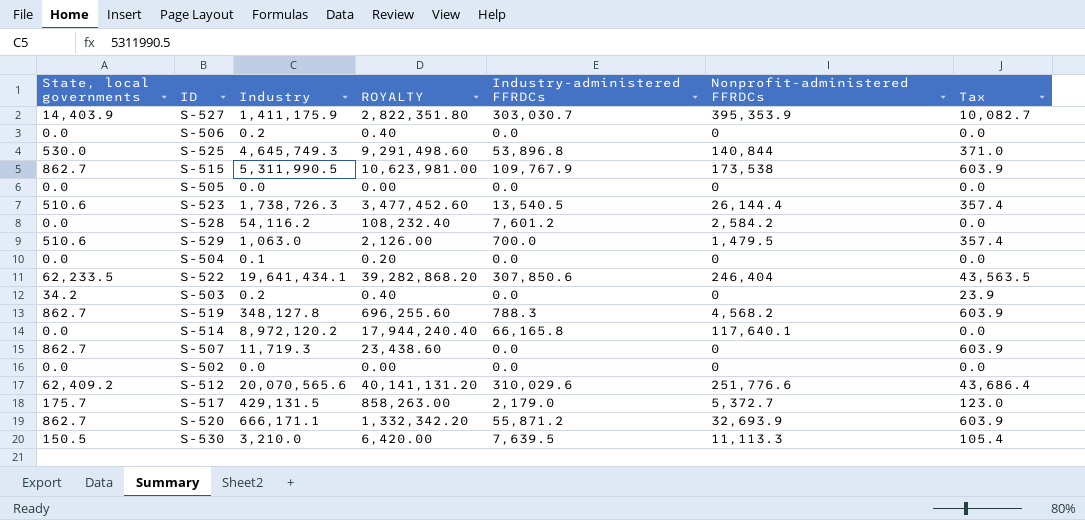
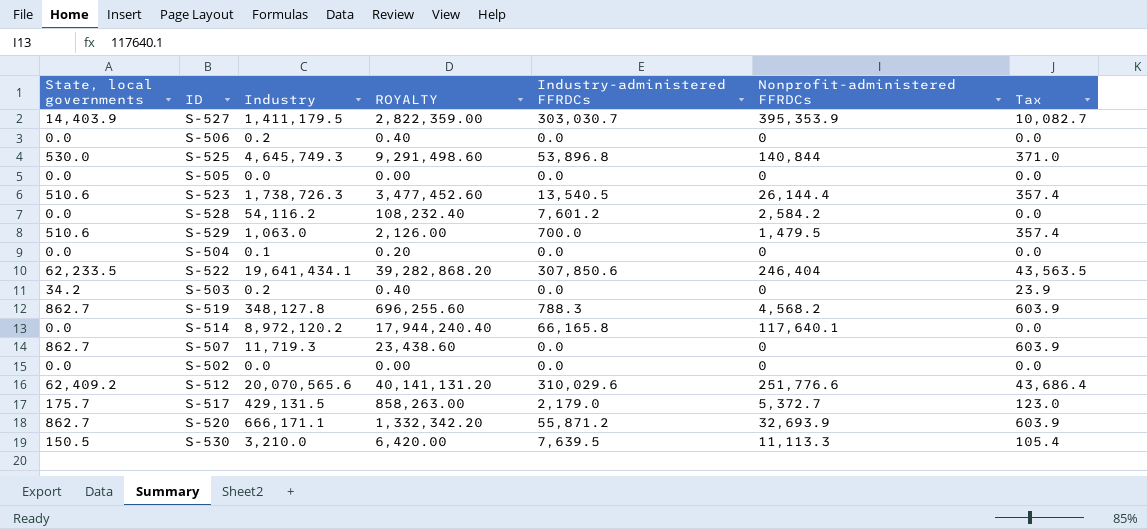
row S-515: 862.7 | 5,311,990.5 | 10,623,981.00 | 109,767.9 | 173,538 | 603.9 -> none
S-527 | Industry: 1,411,175.9 -> 1,411,179.5
S-527 | ROYALTY: 2,822,351.80 -> 2,822,359.00

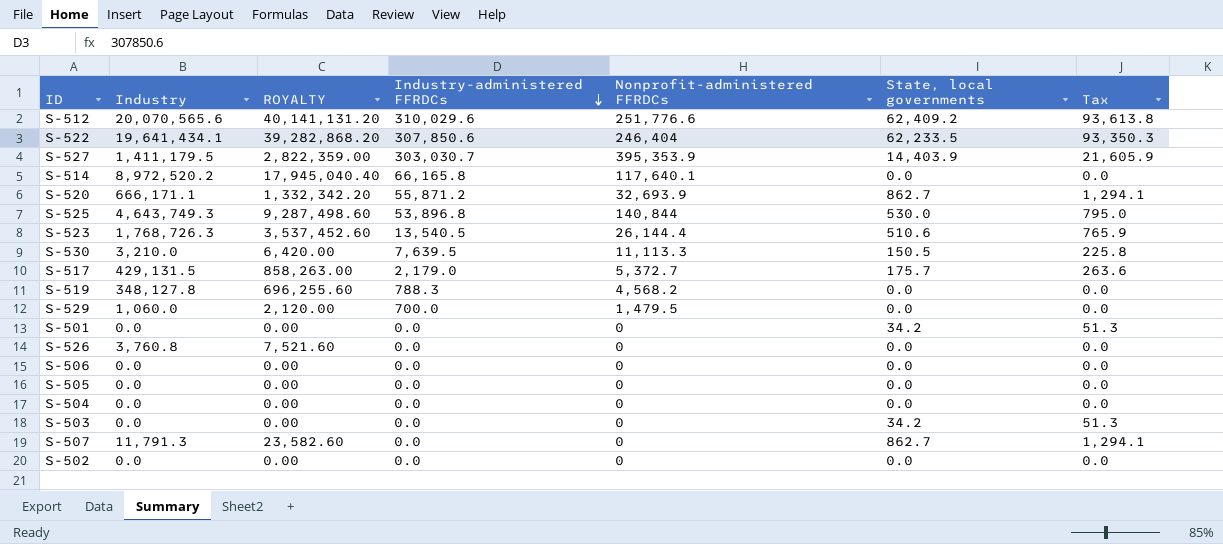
row order: none -> Industry-administered FFRDCs descending
column State, local governments | position: 1 -> 6
column Tax | formula: [State, local governments] * 0.7 -> [State, local governments] * 1.5
row S-528: 0.0 | 54,116.2 | 108,232.40 | 7,601.2 | 2,584.2 | 0.0 -> none
S-514 | Industry: 8,972,120.2 -> 8,972,520.2
S-514 | ROYALTY: 17,944,240.40 -> 17,945,040.40
S-525 | Industry: 4,645,749.3 -> 4,643,749.3
S-525 | ROYALTY: 9,291,498.60 -> 9,287,498.60
S-523 | Industry: 1,738,726.3 -> 1,768,726.3
S-523 | ROYALTY: 3,477,452.60 -> 3,537,452.60
S-519 | State, local governments: 862.7 -> 0.0
S-529 | Industry: 1,063.0 -> 1,060.0
S-529 | ROYALTY: 2,126.00 -> 2,120.00
S-529 | State, local governments: 510.6 -> 0.0
row S-501: none -> 0.0 | 0.00 | 0.0 | 0 | 34.2 | 51.3
row S-526: none -> 3,760.8 | 7,521.60 | 0.0 | 0 | 0.0 | 0.0
S-506 | Industry: 0.2 -> 0.0
S-506 | ROYALTY: 0.40 -> 0.00
S-504 | Industry: 0.1 -> 0.0
S-504 | ROYALTY: 0.20 -> 0.00
S-503 | Industry: 0.2 -> 0.0
S-503 | ROYALTY: 0.40 -> 0.00
S-507 | Industry: 11,719.3 -> 11,791.3
S-507 | ROYALTY: 23,438.60 -> 23,582.60

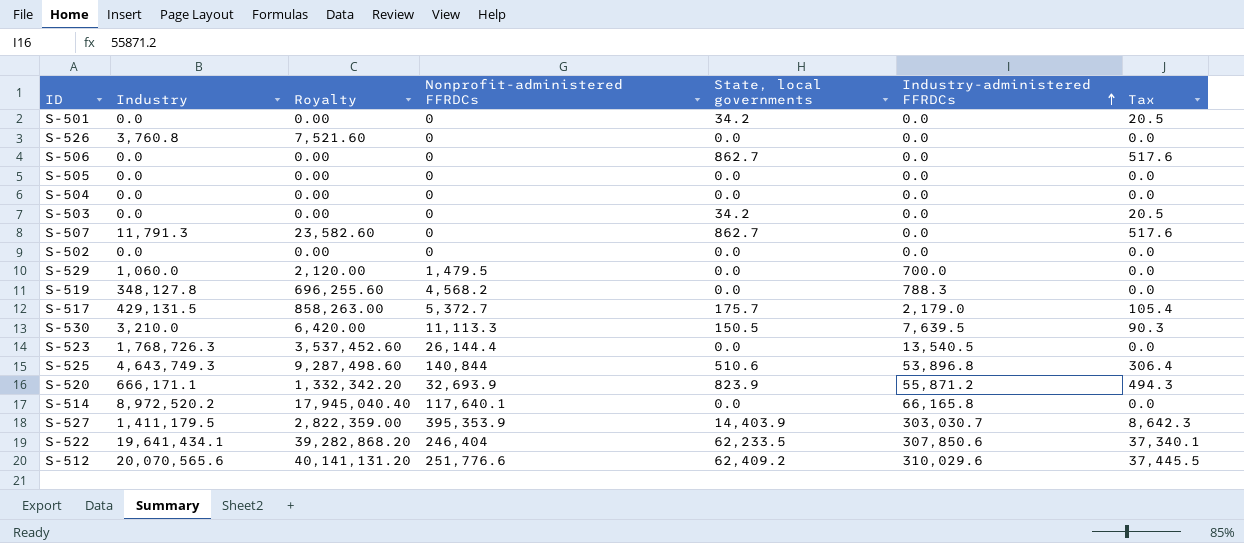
row order: Industry-administered FFRDCs descending -> Industry-administered FFRDCs ascending
column name: ROYALTY -> Royalty
column Industry-administered FFRDCs | position: 4 -> 6
column Tax | formula: [State, local governments] * 1.5 -> [State, local governments] * 0.6
S-506 | State, local governments: 0.0 -> 862.7
S-523 | State, local governments: 510.6 -> 0.0
S-525 | State, local governments: 530.0 -> 510.6
S-520 | State, local governments: 862.7 -> 823.9

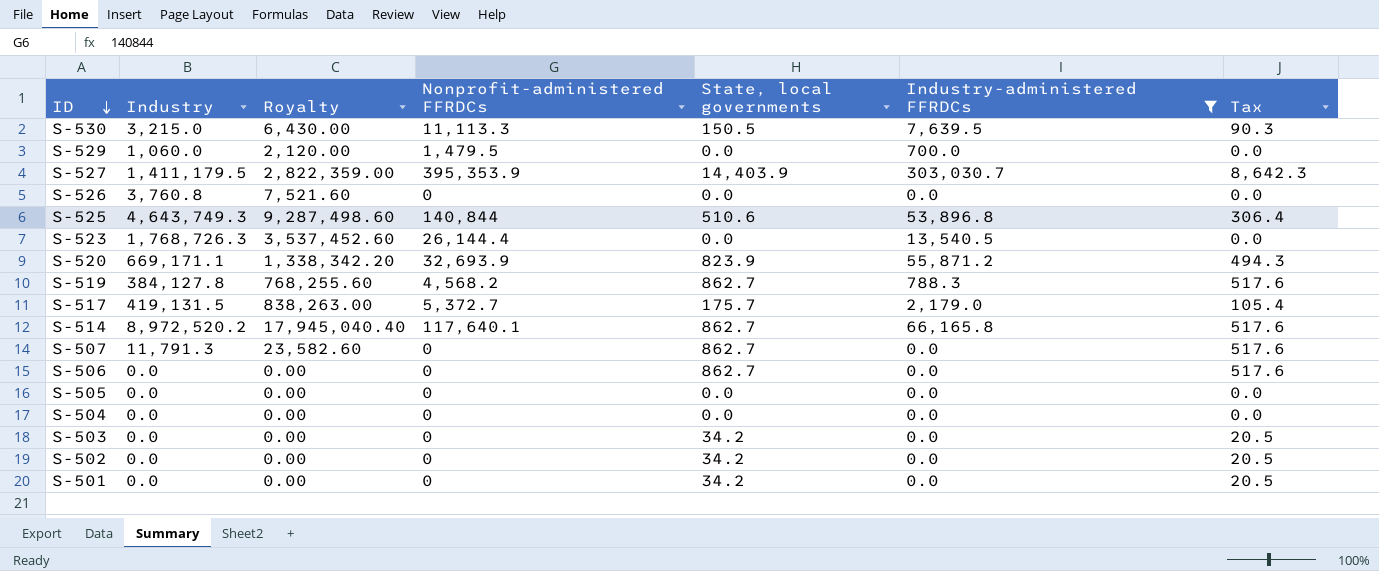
filter: none -> Industry-administered FFRDCs <= 303,030.7
row order: Industry-administered FFRDCs ascending -> ID descending
S-530 | Industry: 3,210.0 -> 3,215.0
S-530 | Royalty: 6,420.00 -> 6,430.00
S-520 | Industry: 666,171.1 -> 669,171.1
S-520 | Royalty: 1,332,342.20 -> 1,338,342.20
S-519 | Industry: 348,127.8 -> 384,127.8
S-519 | Royalty: 696,255.60 -> 768,255.60
S-519 | State, local governments: 0.0 -> 862.7
S-519 | Tax: 0.0 -> 517.6
S-517 | Industry: 429,131.5 -> 419,131.5
S-517 | Royalty: 858,263.00 -> 838,263.00
S-514 | State, local governments: 0.0 -> 862.7
S-514 | Tax: 0.0 -> 517.6
S-502 | State, local governments: 0.0 -> 34.2
S-502 | Tax: 0.0 -> 20.5

